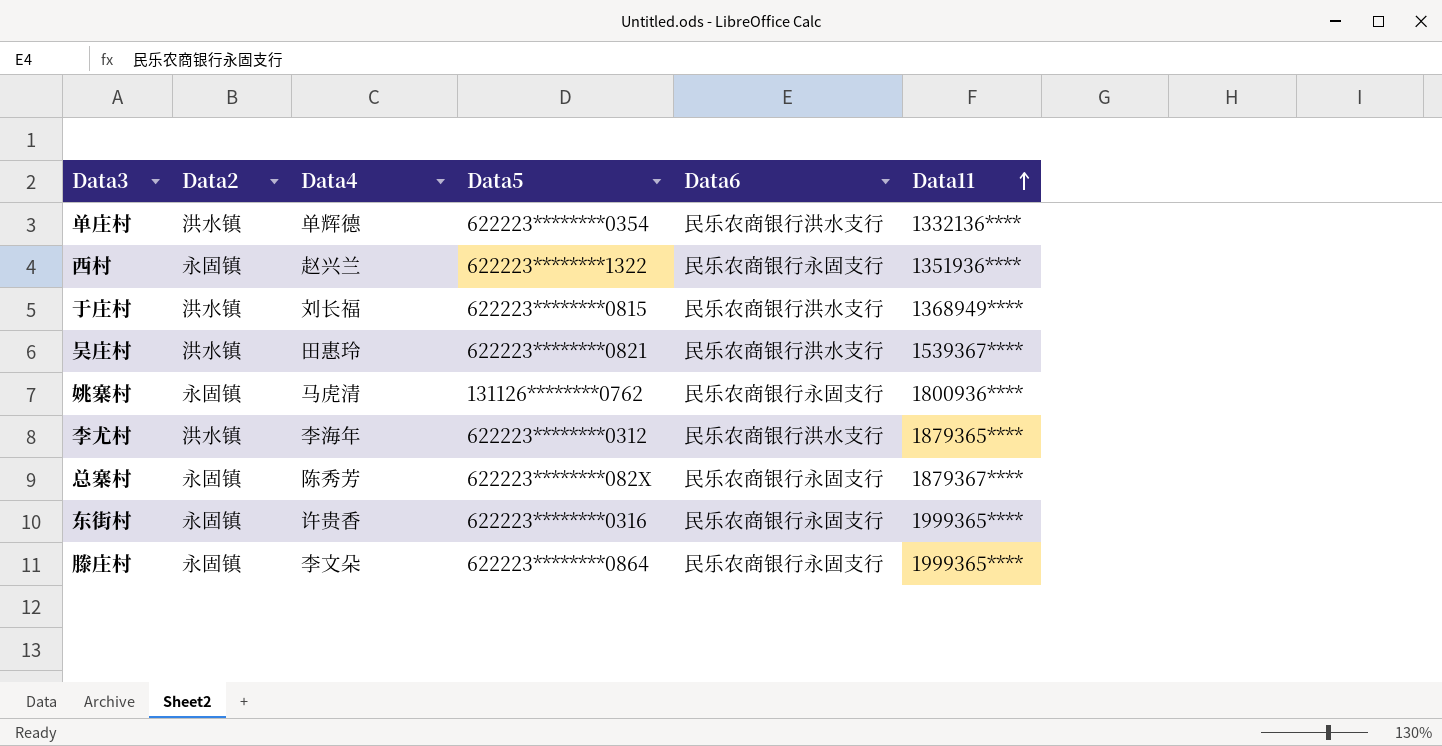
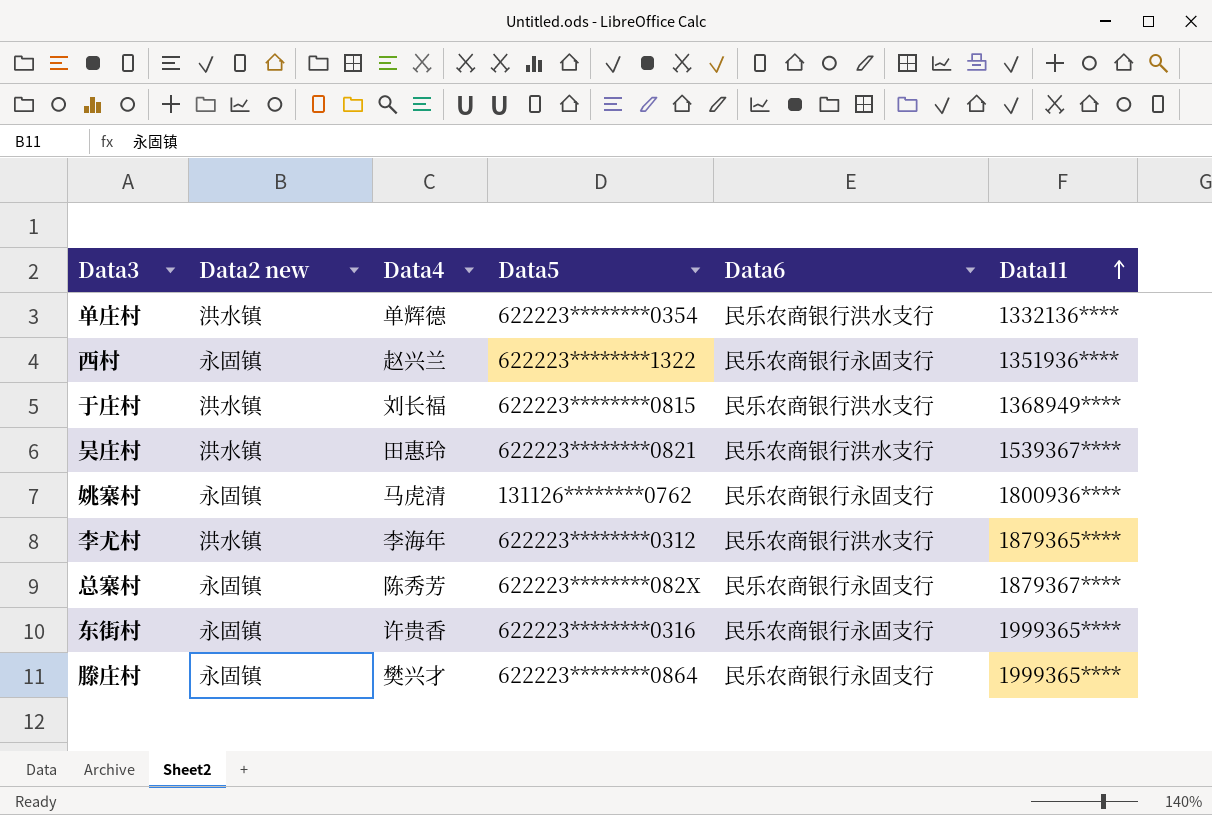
column name: Data2 -> Data2 new
滕庄村 | Data4: 李文朵 -> 樊兴才

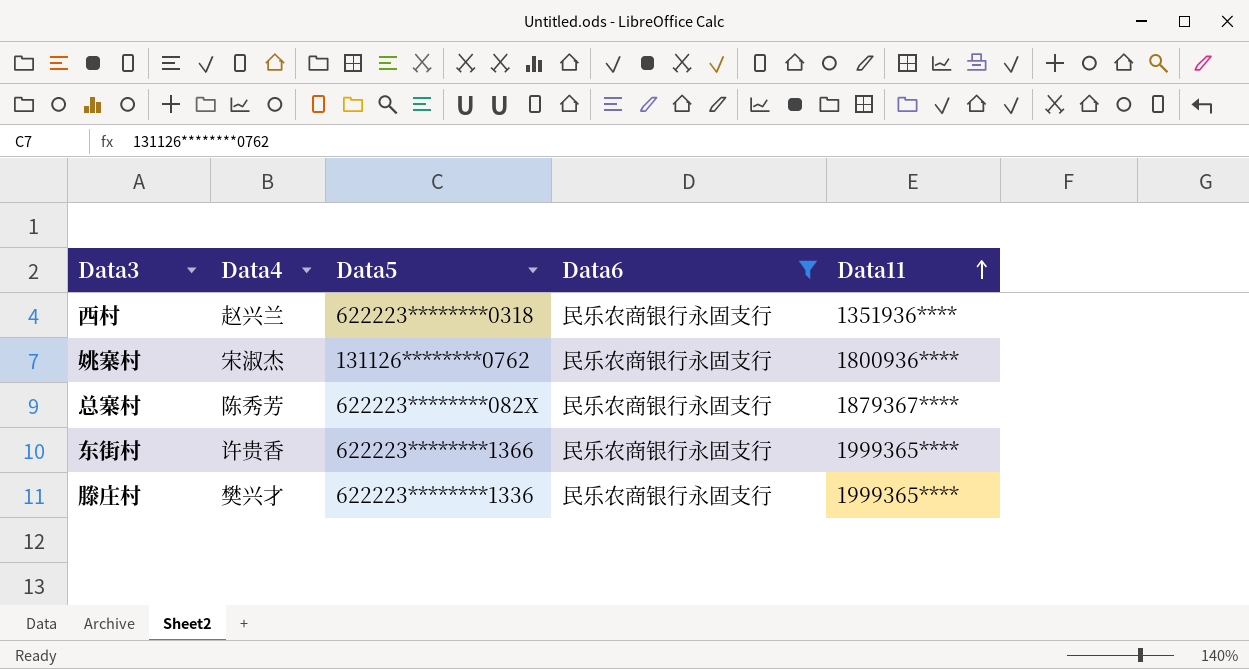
filter: none -> Data6 = 民乐农商银行永固支行
column Data2 new | position: 2 -> none
西村 | Data5: 622223********1322 -> 622223********0318
姚寨村 | Data4: 马虎清 -> 宋淑杰
东街村 | Data5: 622223********0316 -> 622223********1366
滕庄村 | Data5: 622223********0864 -> 622223********1336

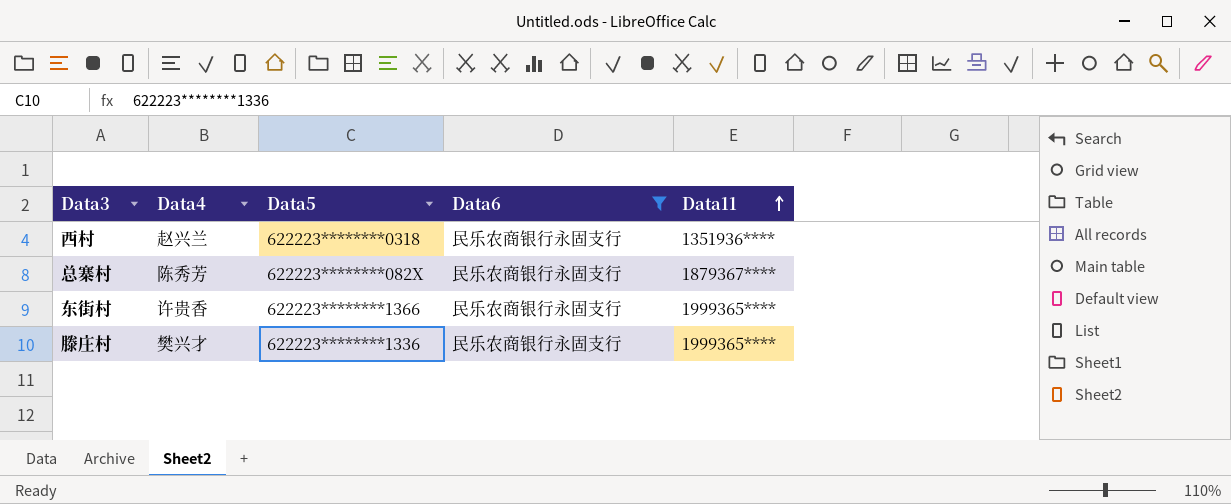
row 姚寨村: 宋淑杰 | 131126********0762 | 民乐农商银行永固支行 | 1800936**** -> none

